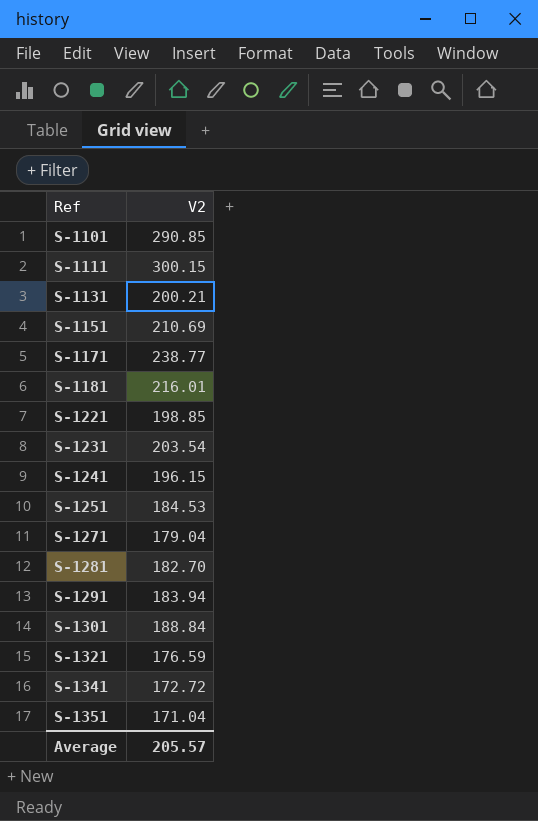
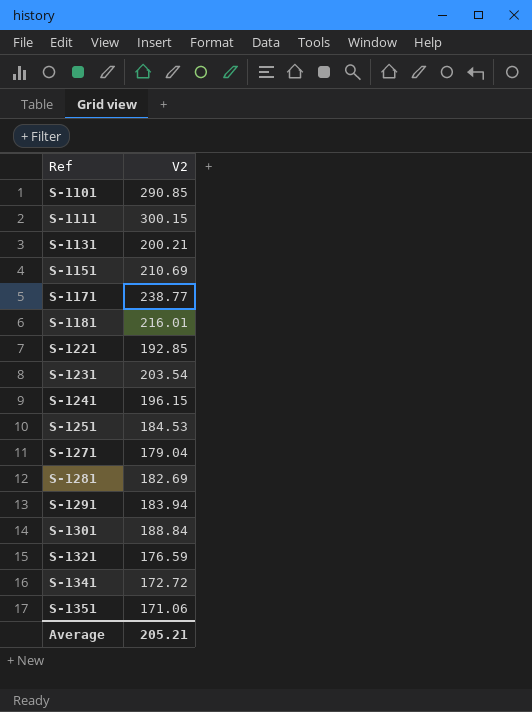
S-1221 | V2: 198.85 -> 192.85
S-1281 | V2: 182.70 -> 182.69
S-1351 | V2: 171.04 -> 171.06
Average | V2: 205.57 -> 205.21

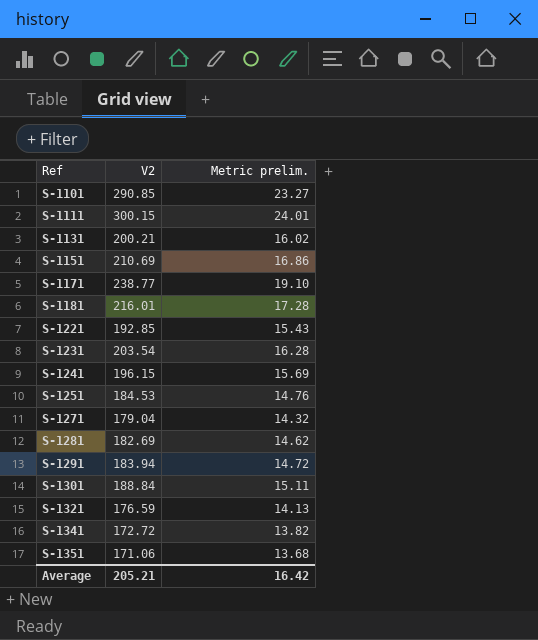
column Metric prelim. | formula: none -> [V2] * 0.08

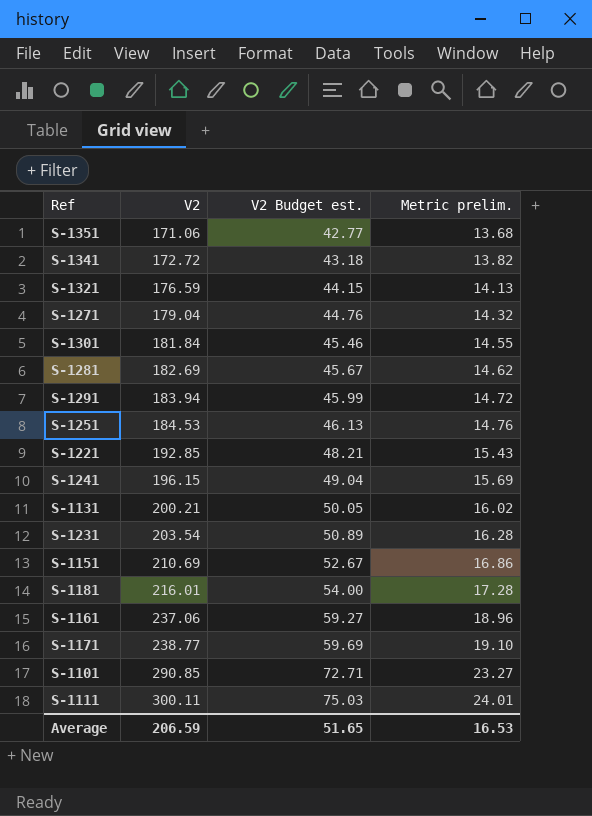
row order: Ref ascending -> V2 ascending
column V2 Budget est. | formula: none -> [V2] * 0.25
S-1301 | V2: 188.84 -> 181.84
S-1301 | Metric prelim.: 15.11 -> 14.55
row S-1161: none -> 237.06 | 59.27 | 18.96
S-1111 | V2: 300.15 -> 300.11
Average | V2: 205.21 -> 206.59
Average | Metric prelim.: 16.42 -> 16.53

